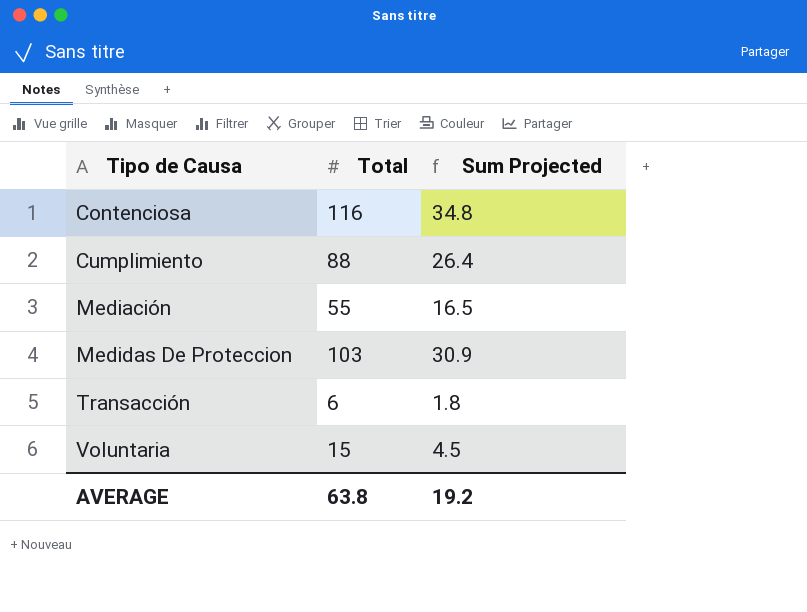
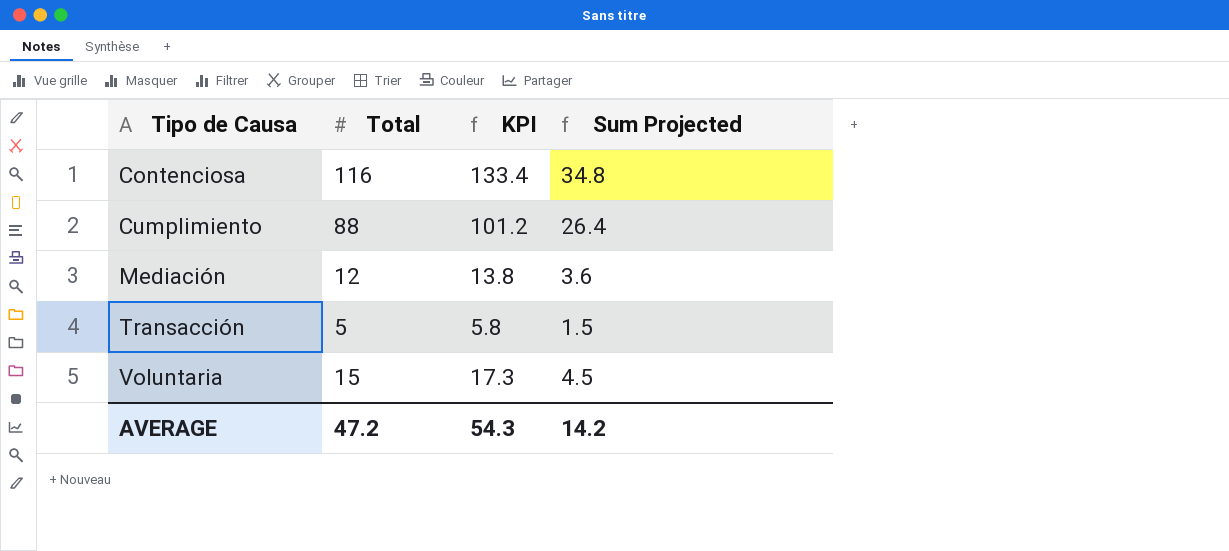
column KPI | formula: none -> [Total] * 1.15
row Medidas De Proteccion: 103 | 30.9 -> none
Mediación | Total: 55 -> 12
Mediación | Sum Projected: 16.5 -> 3.6
Transacción | Total: 6 -> 5
Transacción | Sum Projected: 1.8 -> 1.5
AVERAGE | Total: 63.8 -> 47.2
AVERAGE | Sum Projected: 19.2 -> 14.2

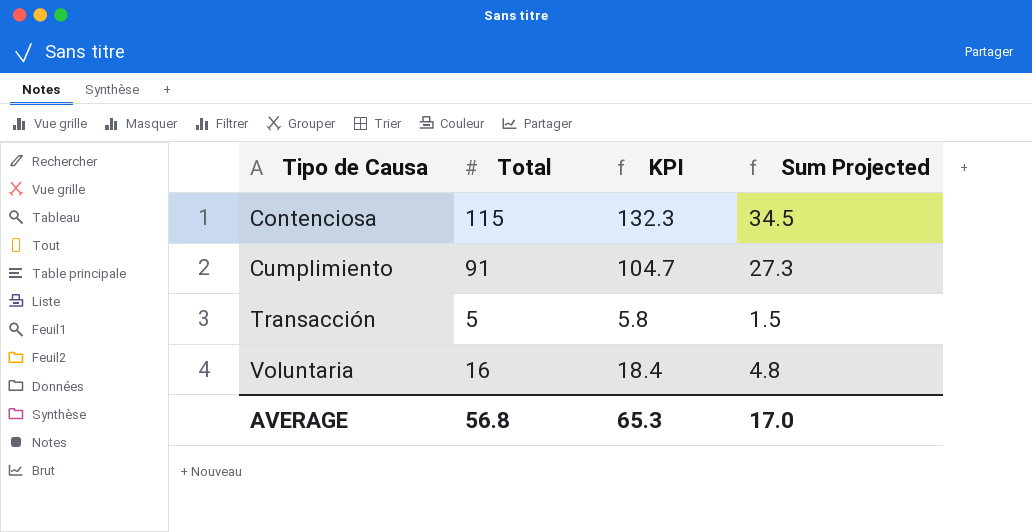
row Mediación: 12 | 13.8 | 3.6 -> none
Contenciosa | Total: 116 -> 115
Contenciosa | KPI: 133.4 -> 132.3
Contenciosa | Sum Projected: 34.8 -> 34.5
Cumplimiento | Total: 88 -> 91
Cumplimiento | KPI: 101.2 -> 104.7
Cumplimiento | Sum Projected: 26.4 -> 27.3
Voluntaria | Total: 15 -> 16
Voluntaria | KPI: 17.3 -> 18.4
Voluntaria | Sum Projected: 4.5 -> 4.8
AVERAGE | Total: 47.2 -> 56.8
AVERAGE | KPI: 54.3 -> 65.3
AVERAGE | Sum Projected: 14.2 -> 17.0

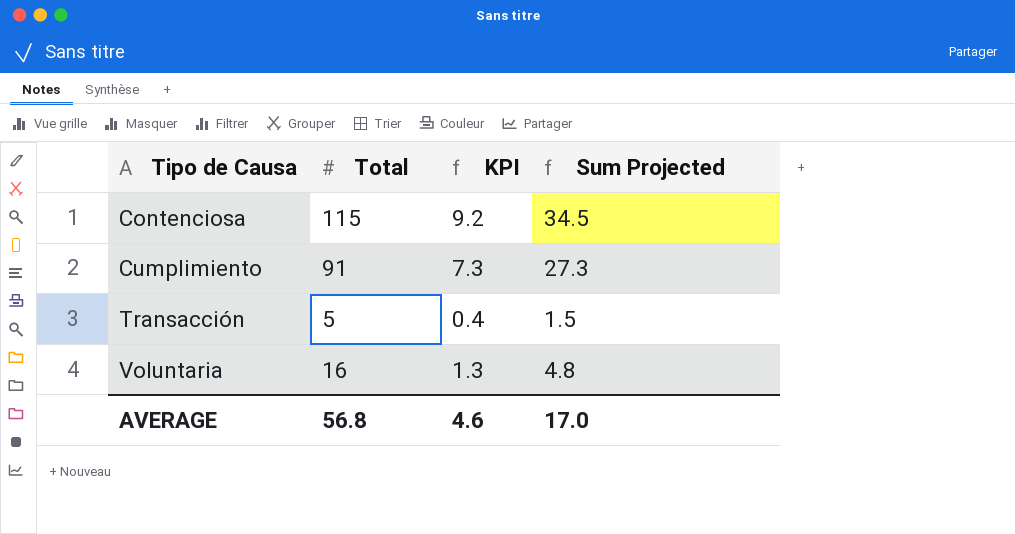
column KPI | formula: [Total] * 1.15 -> [Total] * 0.08
AVERAGE | KPI: 65.3 -> 4.6

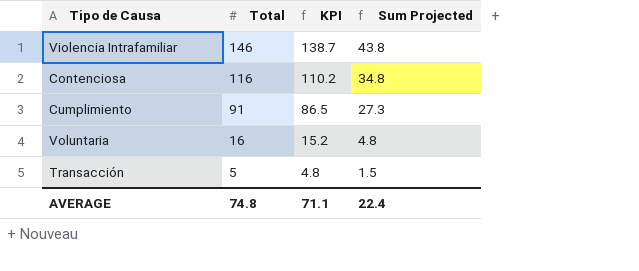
row order: Tipo de Causa ascending -> Total descending
column KPI | formula: [Total] * 0.08 -> [Total] * 0.95
row Violencia Intrafamiliar: none -> 146 | 138.7 | 43.8
Contenciosa | Total: 115 -> 116
Contenciosa | Sum Projected: 34.5 -> 34.8
AVERAGE | Total: 56.8 -> 74.8
AVERAGE | KPI: 4.6 -> 71.1
AVERAGE | Sum Projected: 17.0 -> 22.4

